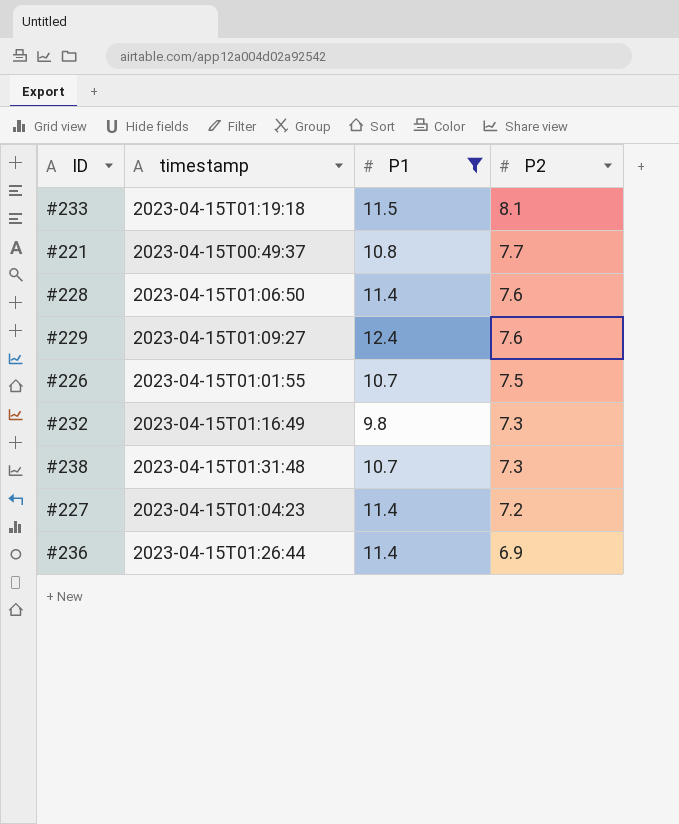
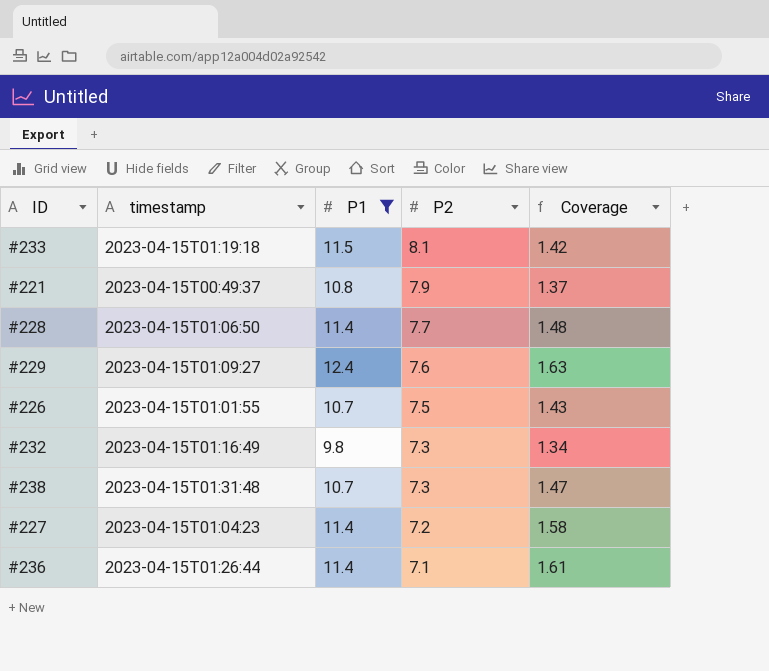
column Coverage | formula: none -> [P1] / [P2]
#221 | P2: 7.7 -> 7.9
#228 | P2: 7.6 -> 7.7
#236 | P2: 6.9 -> 7.1

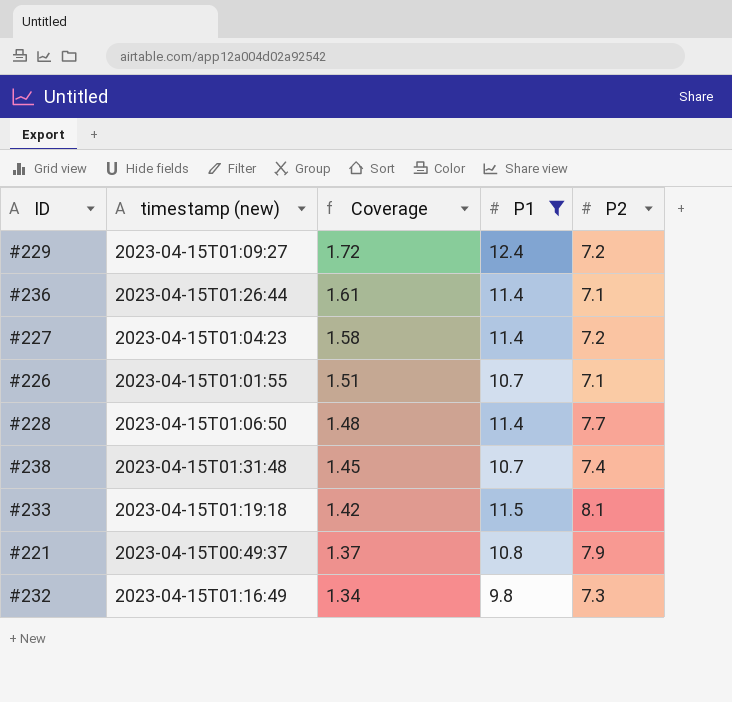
row order: P2 descending -> Coverage descending
column name: timestamp -> timestamp (new)
column Coverage | position: 5 -> 3
#229 | Coverage: 1.63 -> 1.72
#229 | P2: 7.6 -> 7.2
#226 | Coverage: 1.43 -> 1.51
#226 | P2: 7.5 -> 7.1
#238 | Coverage: 1.47 -> 1.45
#238 | P2: 7.3 -> 7.4

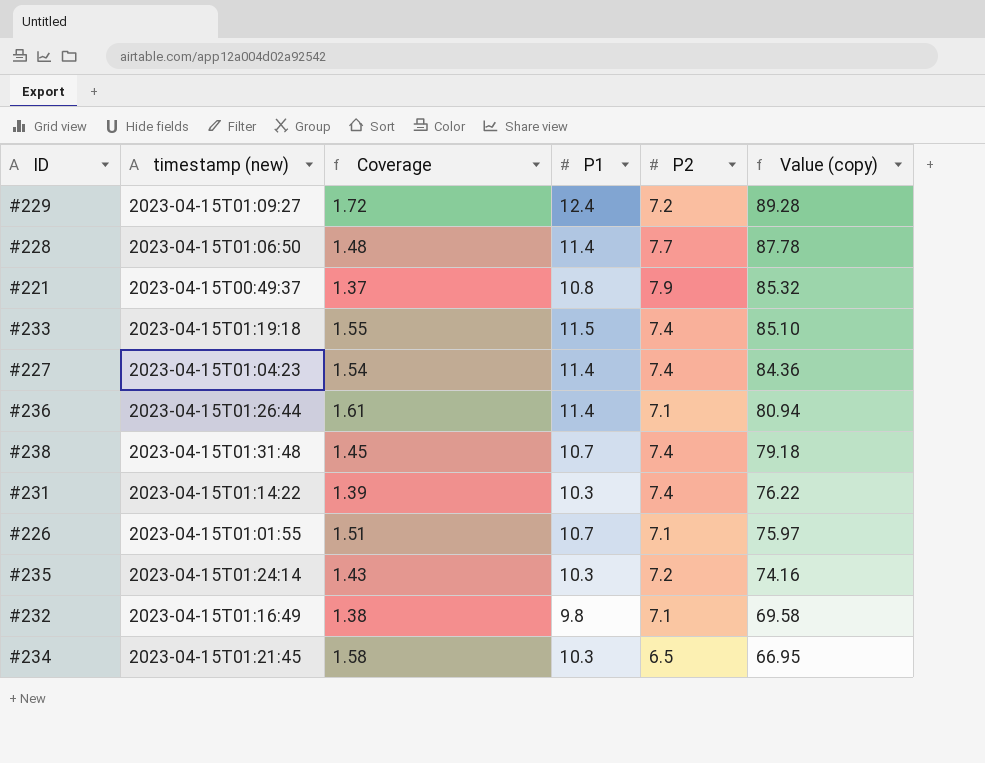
filter: P1 != 10.3 -> none
row order: Coverage descending -> Value (copy) descending
column Value (copy) | formula: none -> [P1] * [P2]
#233 | Coverage: 1.42 -> 1.55
#233 | P2: 8.1 -> 7.4
#227 | Coverage: 1.58 -> 1.54
#227 | P2: 7.2 -> 7.4
#232 | Coverage: 1.34 -> 1.38
#232 | P2: 7.3 -> 7.1

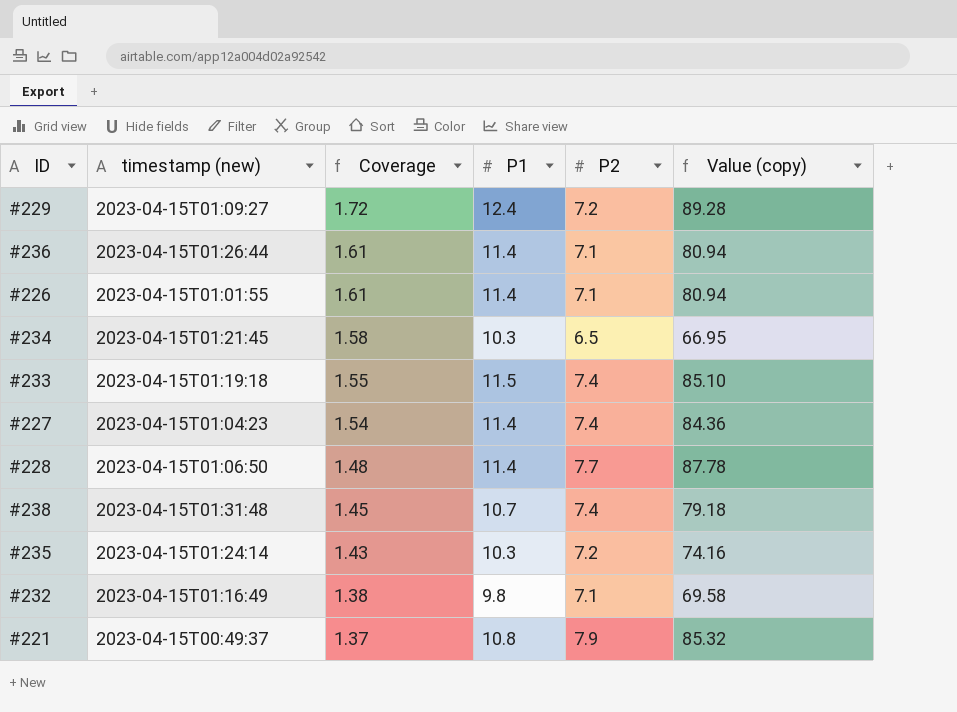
row order: Value (copy) descending -> Coverage descending
row #231: 2023-04-15T01:14:22 | 1.39 | 10.3 | 7.4 | 76.22 -> none
#226 | Coverage: 1.51 -> 1.61
#226 | P1: 10.7 -> 11.4
#226 | Value (copy): 75.97 -> 80.94

